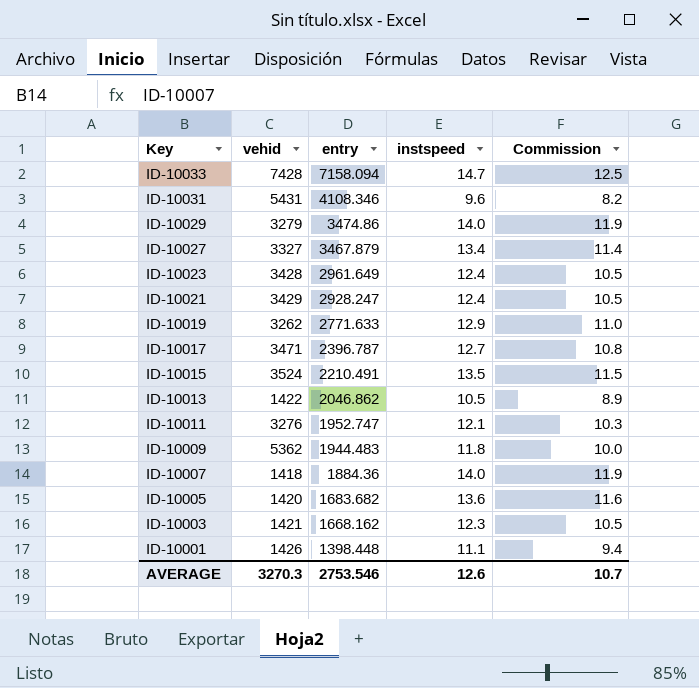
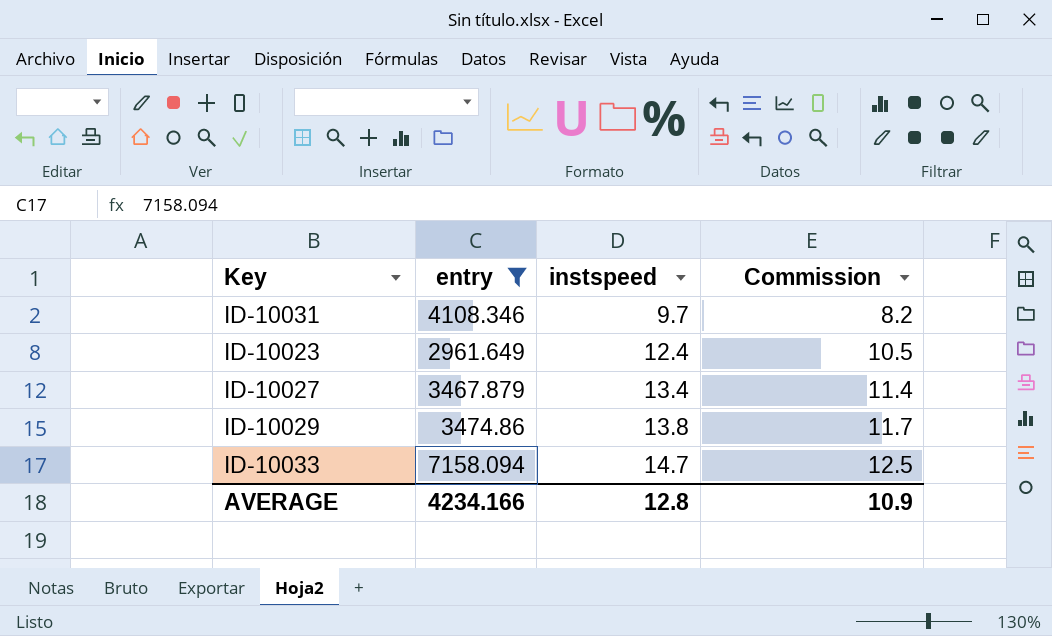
filter: none -> entry >= 2961.649
row order: Key descending -> instspeed ascending
column vehid | position: 2 -> none
ID-10031 | instspeed: 9.6 -> 9.7
ID-10029 | instspeed: 14.0 -> 13.8
ID-10029 | Commission: 11.9 -> 11.7
AVERAGE | entry: 2753.546 -> 4234.166
AVERAGE | instspeed: 12.6 -> 12.8
AVERAGE | Commission: 10.7 -> 10.9

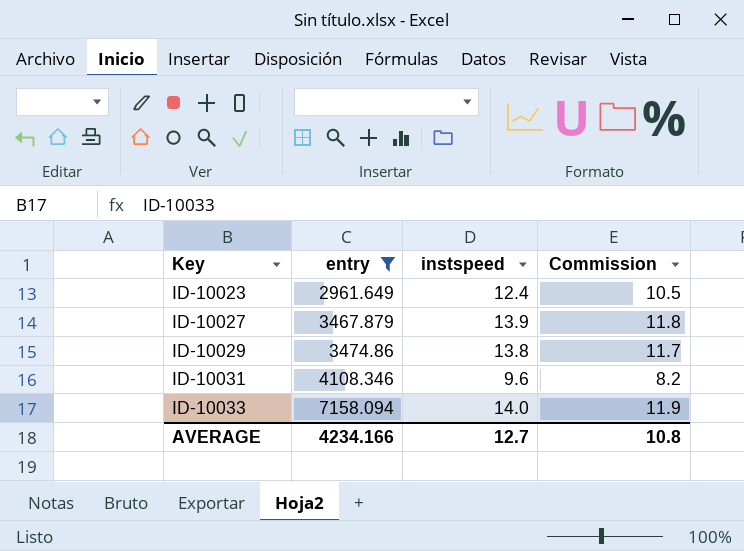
row order: instspeed ascending -> Key ascending
ID-10027 | instspeed: 13.4 -> 13.9
ID-10027 | Commission: 11.4 -> 11.8
ID-10031 | instspeed: 9.7 -> 9.6
ID-10033 | instspeed: 14.7 -> 14.0
ID-10033 | Commission: 12.5 -> 11.9
AVERAGE | instspeed: 12.8 -> 12.7
AVERAGE | Commission: 10.9 -> 10.8

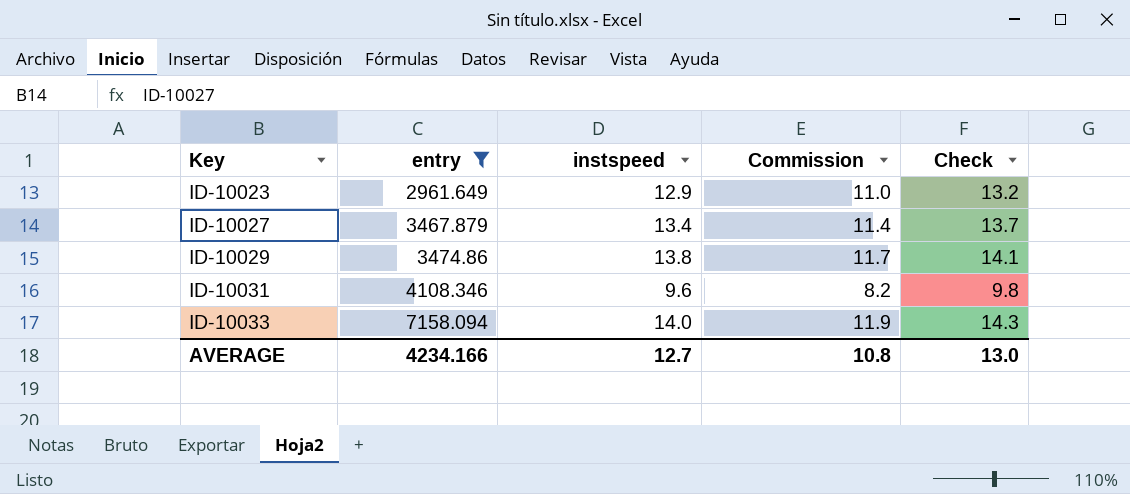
column Check | formula: none -> [instspeed] * 1.02
ID-10023 | instspeed: 12.4 -> 12.9
ID-10023 | Commission: 10.5 -> 11.0
ID-10027 | instspeed: 13.9 -> 13.4
ID-10027 | Commission: 11.8 -> 11.4

